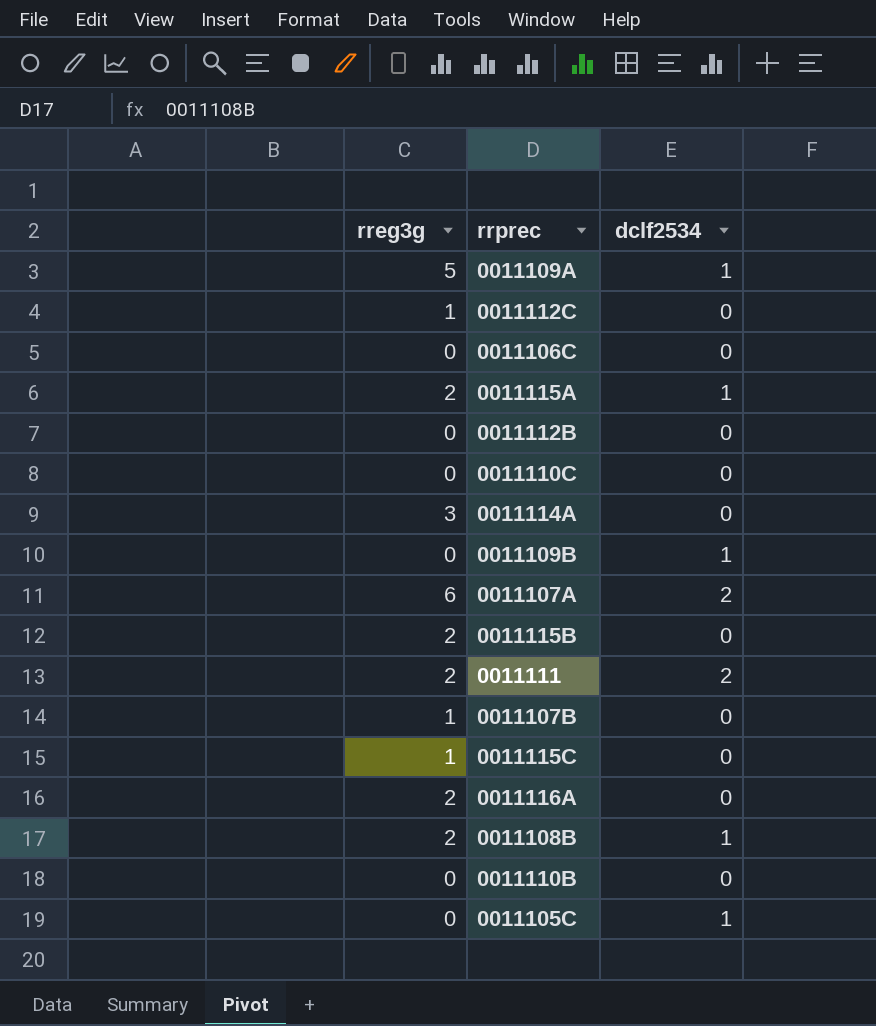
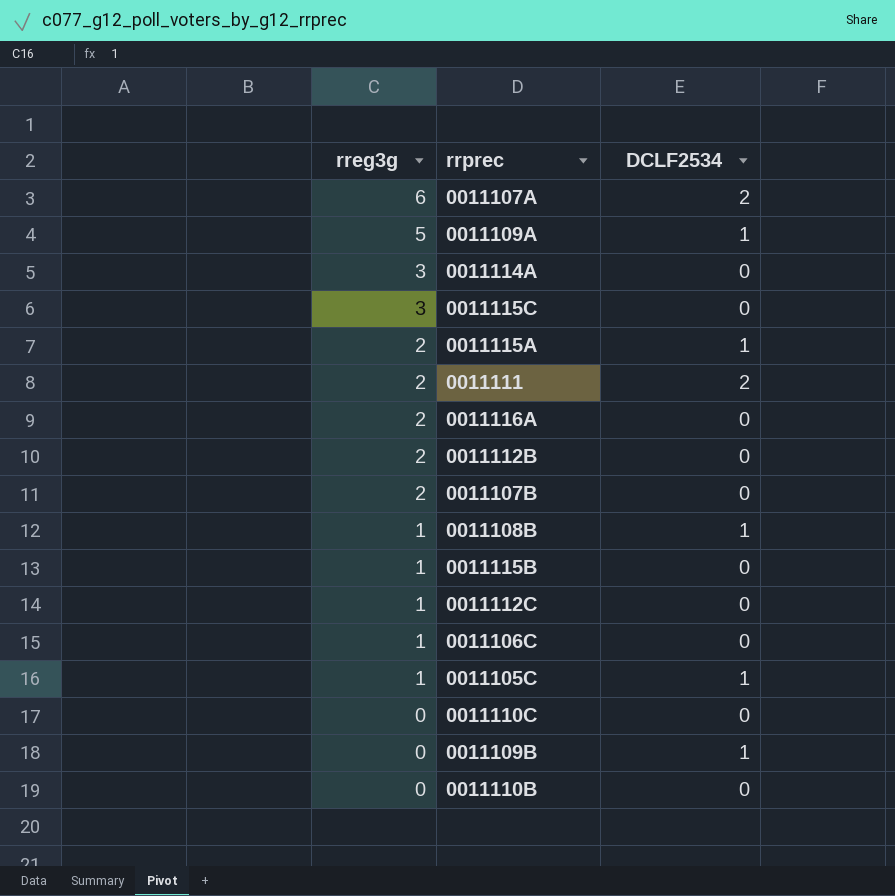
row order: none -> rreg3g descending
column name: dclf2534 -> DCLF2534
0011115C | rreg3g: 1 -> 3
0011112B | rreg3g: 0 -> 2
0011107B | rreg3g: 1 -> 2
0011108B | rreg3g: 2 -> 1
0011115B | rreg3g: 2 -> 1
0011106C | rreg3g: 0 -> 1
0011105C | rreg3g: 0 -> 1

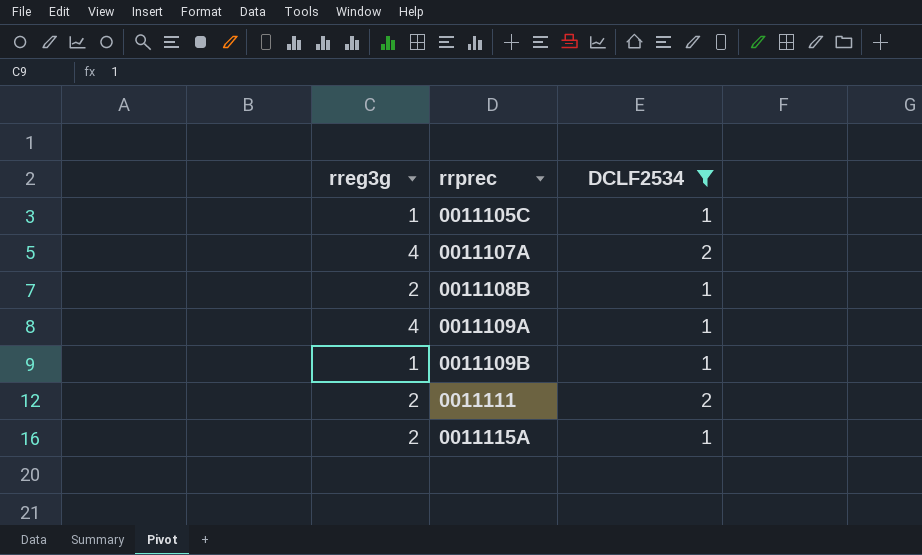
filter: none -> DCLF2534 != 0
row order: rreg3g descending -> rrprec ascending
0011107A | rreg3g: 6 -> 4
0011108B | rreg3g: 1 -> 2
0011109A | rreg3g: 5 -> 4
0011109B | rreg3g: 0 -> 1

